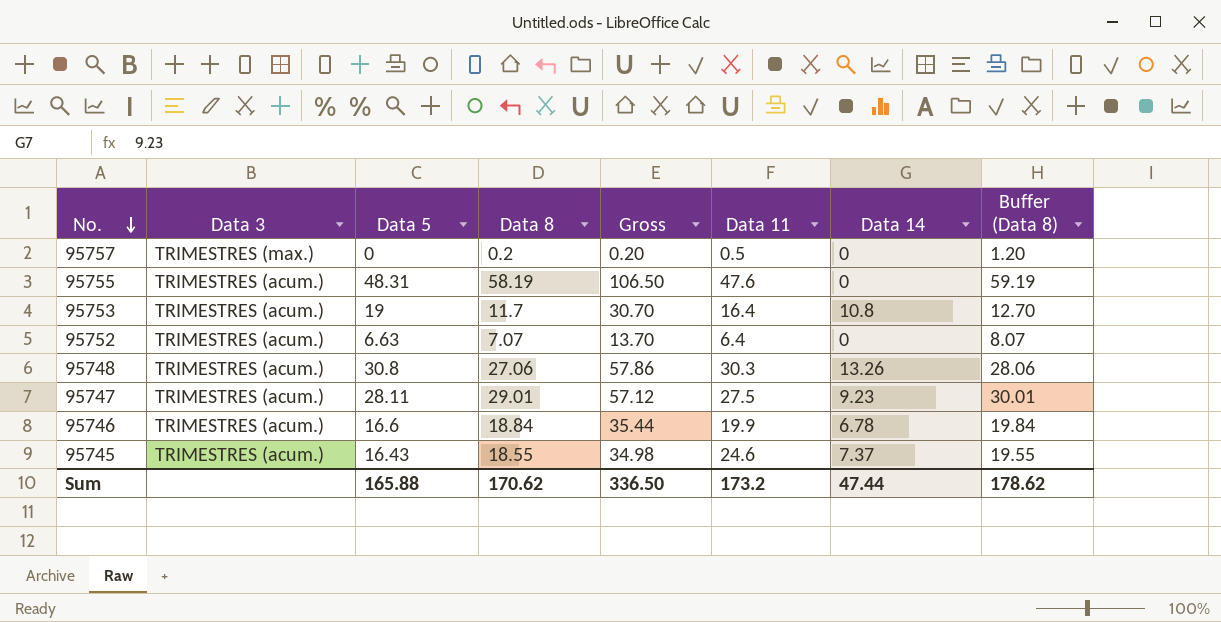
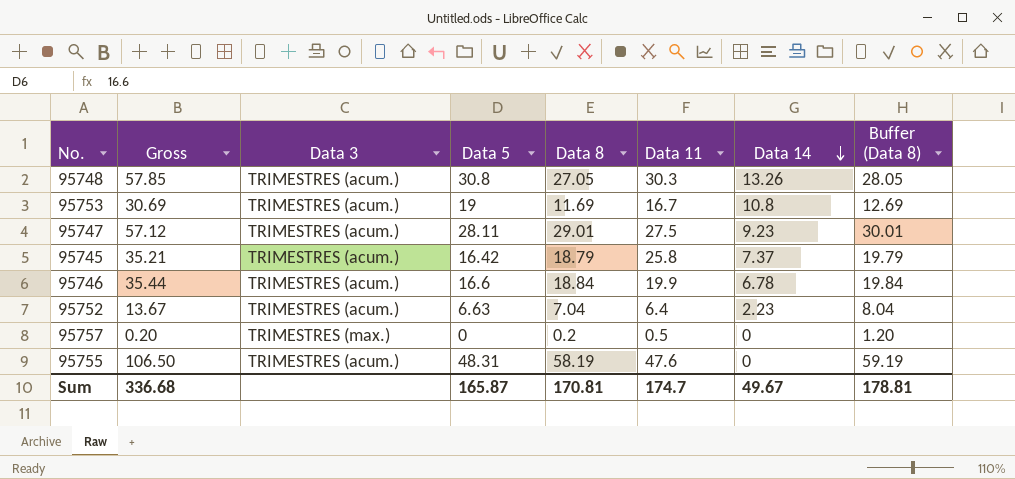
row order: No. descending -> Data 14 descending
column Gross | position: 5 -> 2
95748 | Gross: 57.86 -> 57.85
95748 | Data 8: 27.06 -> 27.05
95748 | Buffer (Data 8): 28.06 -> 28.05
95753 | Gross: 30.70 -> 30.69
95753 | Data 8: 11.7 -> 11.69
95753 | Data 11: 16.4 -> 16.7
95753 | Buffer (Data 8): 12.70 -> 12.69
95745 | Gross: 34.98 -> 35.21
95745 | Data 5: 16.43 -> 16.42
95745 | Data 8: 18.55 -> 18.79
95745 | Data 11: 24.6 -> 25.8
95745 | Buffer (Data 8): 19.55 -> 19.79
95752 | Gross: 13.70 -> 13.67
95752 | Data 8: 7.07 -> 7.04
95752 | Data 14: 0 -> 2.23
95752 | Buffer (Data 8): 8.07 -> 8.04
Sum | Gross: 336.50 -> 336.68
Sum | Data 5: 165.88 -> 165.87
Sum | Data 8: 170.62 -> 170.81
Sum | Data 11: 173.2 -> 174.7
Sum | Data 14: 47.44 -> 49.67
Sum | Buffer (Data 8): 178.62 -> 178.81

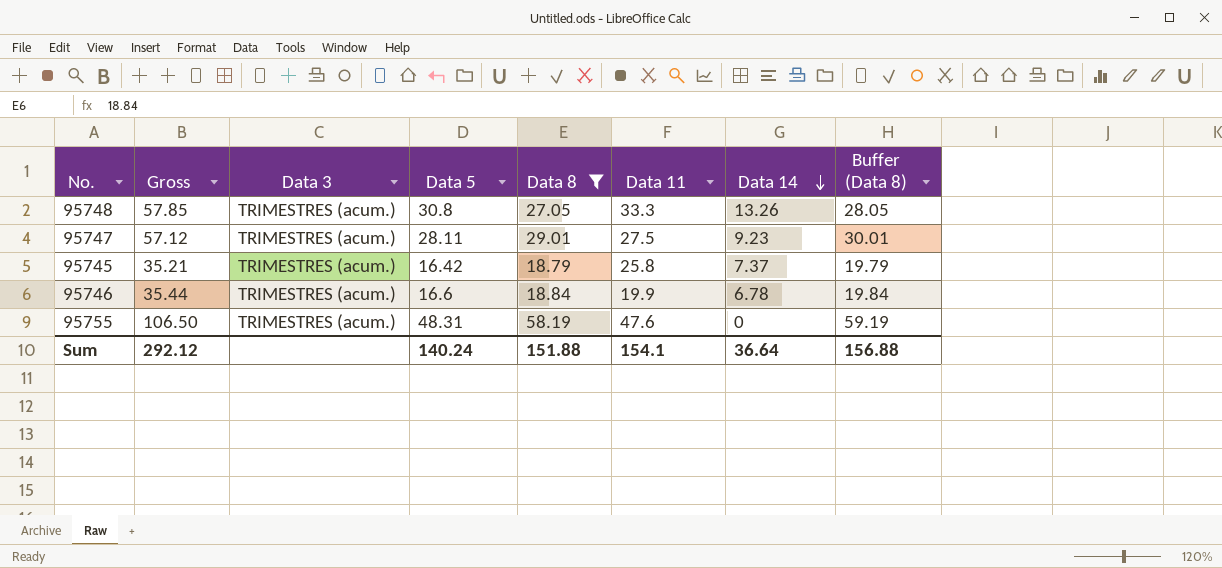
filter: none -> Data 8 >= 18.79
95748 | Data 11: 30.3 -> 33.3
Sum | Gross: 336.68 -> 292.12
Sum | Data 5: 165.87 -> 140.24
Sum | Data 8: 170.81 -> 151.88
Sum | Data 11: 174.7 -> 154.1
Sum | Data 14: 49.67 -> 36.64
Sum | Buffer (Data 8): 178.81 -> 156.88

